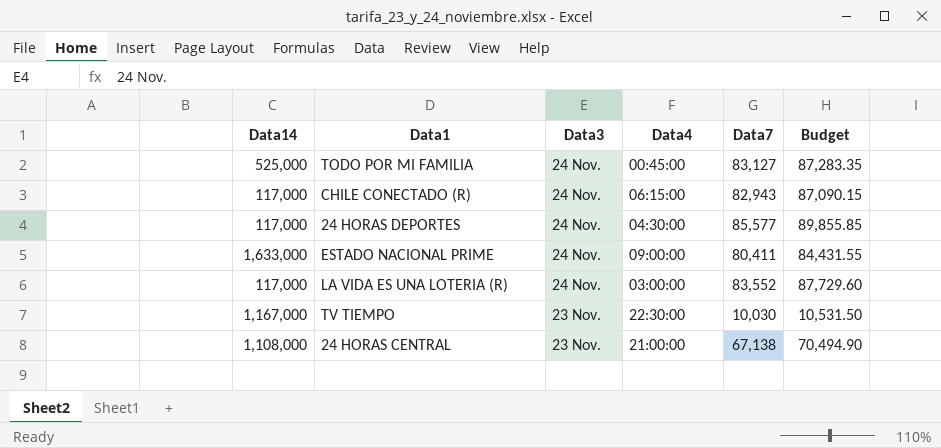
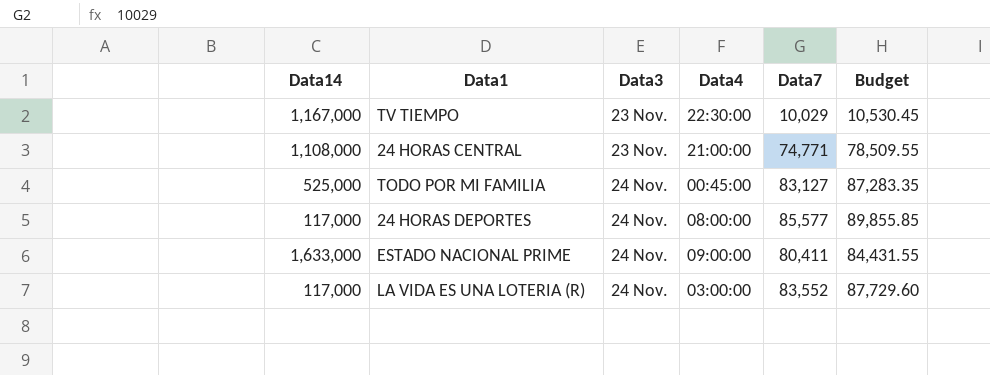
row order: Data3 descending -> Data3 ascending
row CHILE CONECTADO (R): 117,000 | 24 Nov. | 06:15:00 | 82,943 | 87,090.15 -> none
TV TIEMPO | Data7: 10,030 -> 10,029
TV TIEMPO | Budget: 10,531.50 -> 10,530.45
24 HORAS CENTRAL | Data7: 67,138 -> 74,771
24 HORAS CENTRAL | Budget: 70,494.90 -> 78,509.55
24 HORAS DEPORTES | Data4: 04:30:00 -> 08:00:00

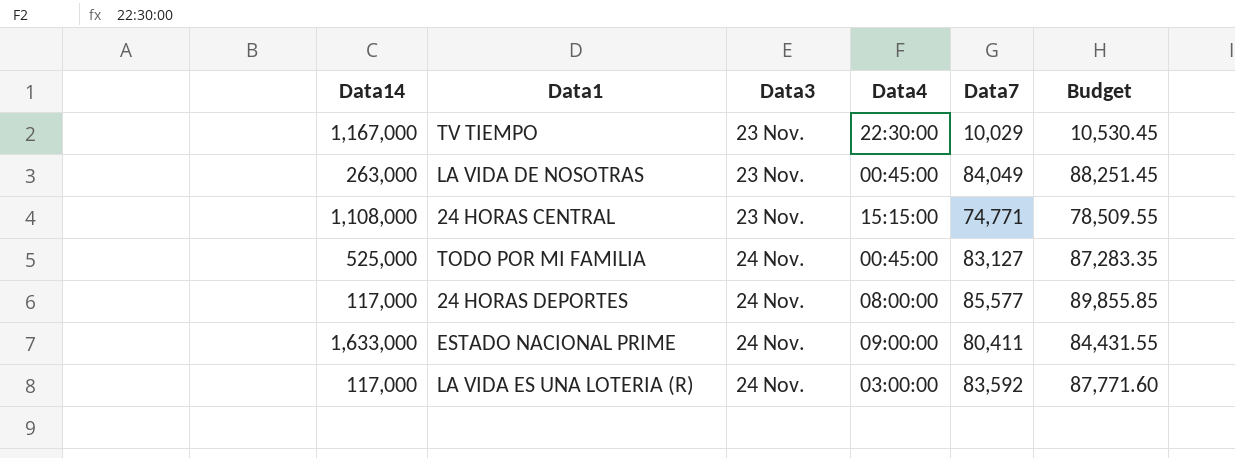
row LA VIDA DE NOSOTRAS: none -> 263,000 | 23 Nov. | 00:45:00 | 84,049 | 88,251.45
24 HORAS CENTRAL | Data4: 21:00:00 -> 15:15:00
LA VIDA ES UNA LOTERIA (R) | Data7: 83,552 -> 83,592
LA VIDA ES UNA LOTERIA (R) | Budget: 87,729.60 -> 87,771.60

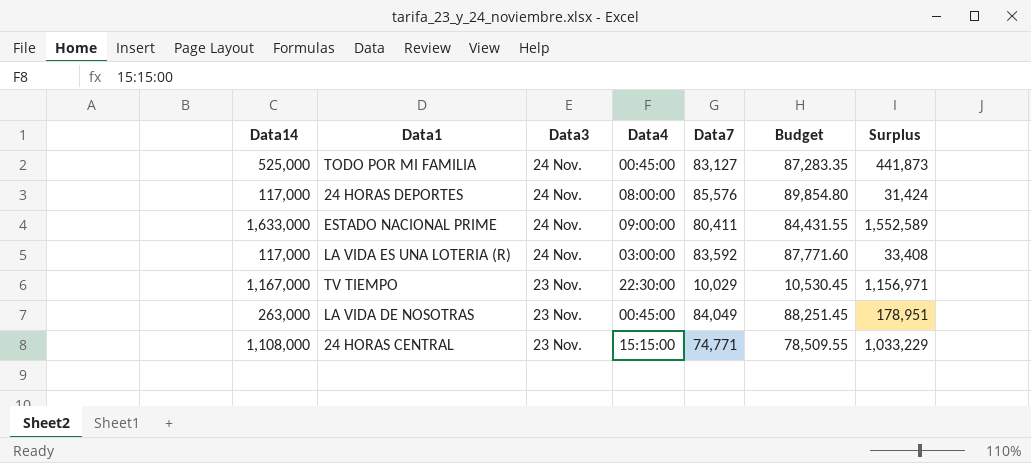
row order: Data3 ascending -> Data3 descending
column Surplus | formula: none -> [Data14] - [Data7]
24 HORAS DEPORTES | Data7: 85,577 -> 85,576
24 HORAS DEPORTES | Budget: 89,855.85 -> 89,854.80

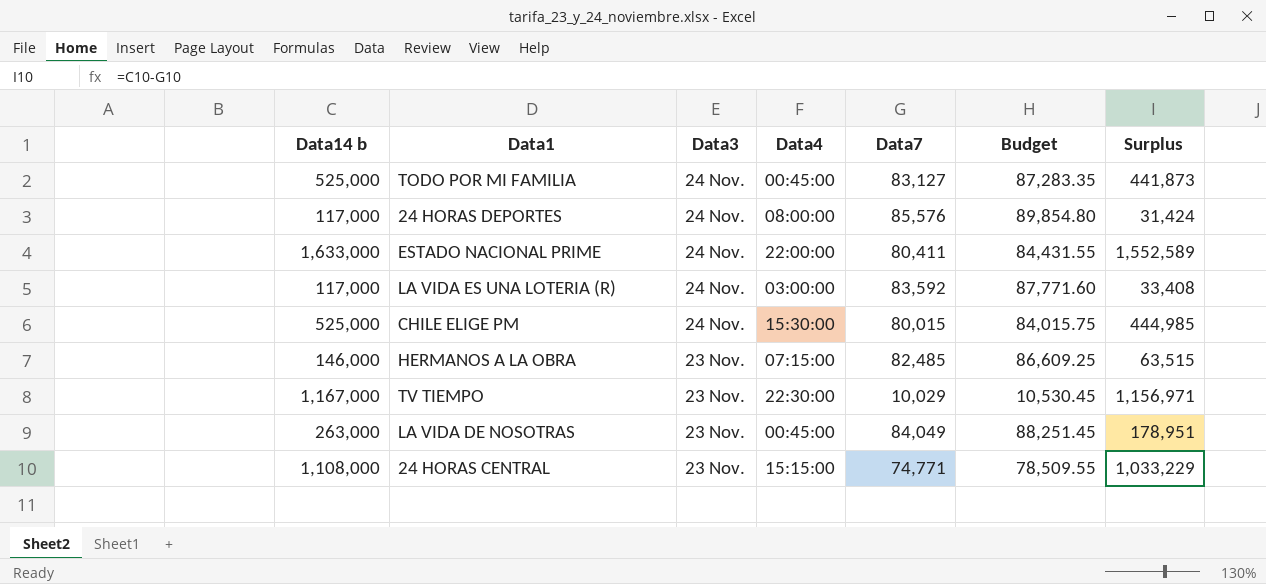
column name: Data14 -> Data14 b
ESTADO NACIONAL PRIME | Data4: 09:00:00 -> 22:00:00
row CHILE ELIGE PM: none -> 525,000 | 24 Nov. | 15:30:00 | 80,015 | 84,015.75 | 444,985
row HERMANOS A LA OBRA: none -> 146,000 | 23 Nov. | 07:15:00 | 82,485 | 86,609.25 | 63,515

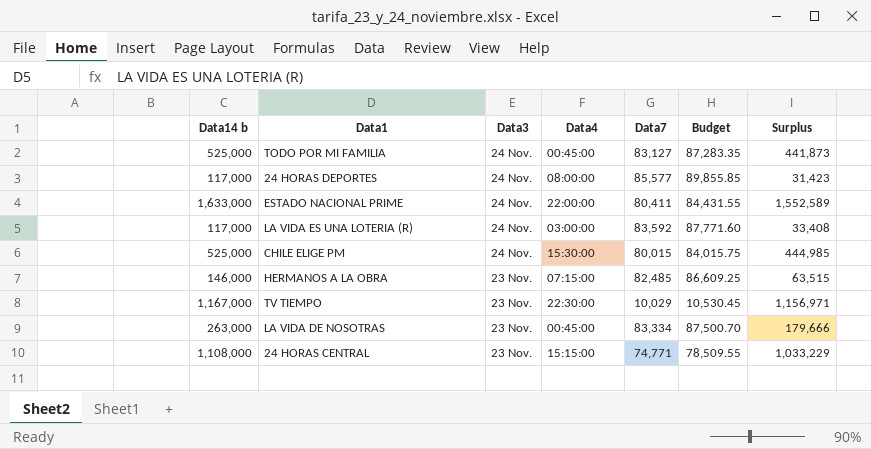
24 HORAS DEPORTES | Data7: 85,576 -> 85,577
24 HORAS DEPORTES | Budget: 89,854.80 -> 89,855.85
24 HORAS DEPORTES | Surplus: 31,424 -> 31,423
LA VIDA DE NOSOTRAS | Data7: 84,049 -> 83,334
LA VIDA DE NOSOTRAS | Budget: 88,251.45 -> 87,500.70
LA VIDA DE NOSOTRAS | Surplus: 178,951 -> 179,666

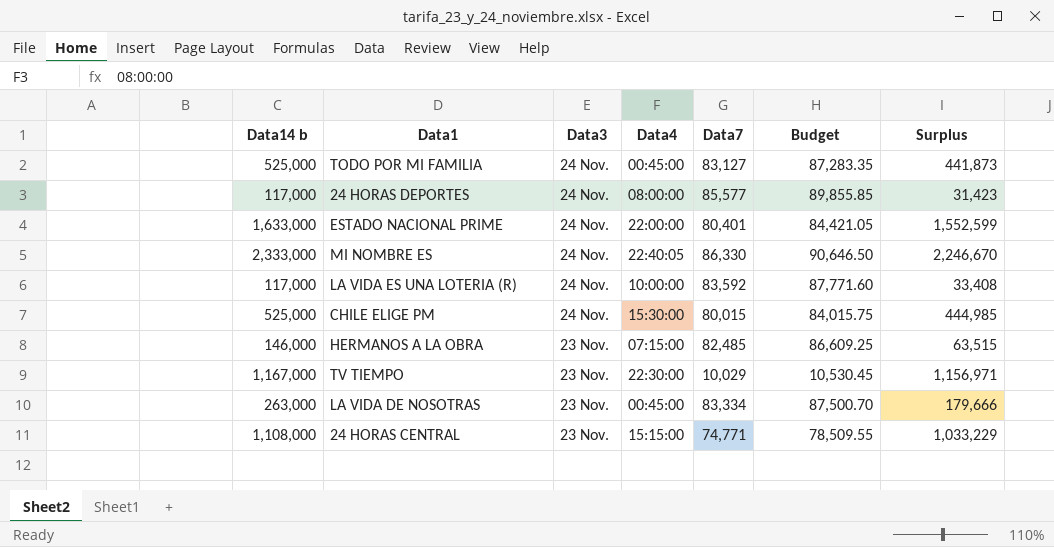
ESTADO NACIONAL PRIME | Data7: 80,411 -> 80,401
ESTADO NACIONAL PRIME | Budget: 84,431.55 -> 84,421.05
ESTADO NACIONAL PRIME | Surplus: 1,552,589 -> 1,552,599
row MI NOMBRE ES: none -> 2,333,000 | 24 Nov. | 22:40:05 | 86,330 | 90,646.50 | 2,246,670
LA VIDA ES UNA LOTERIA (R) | Data4: 03:00:00 -> 10:00:00

